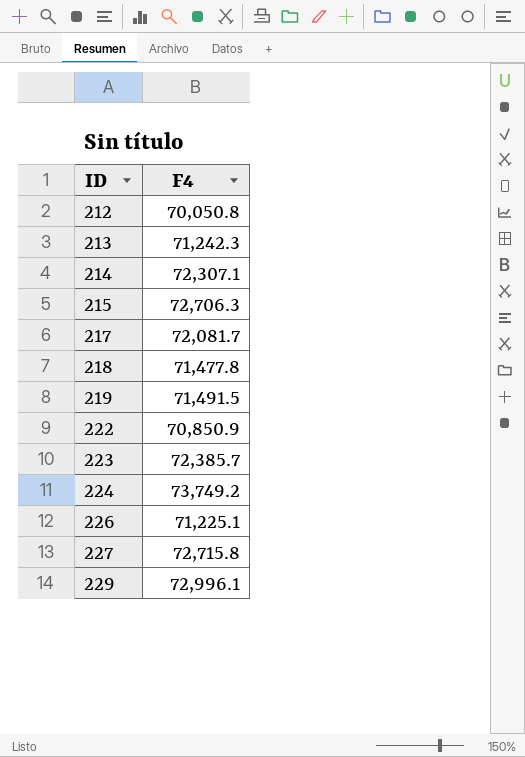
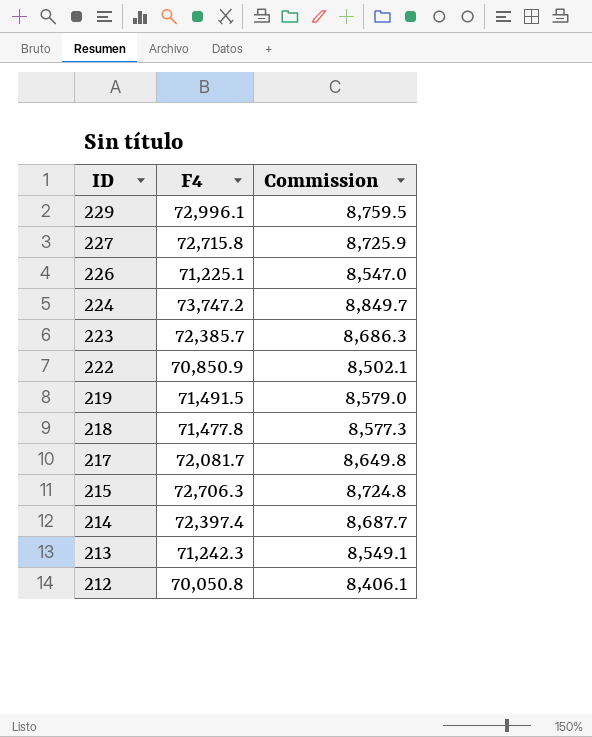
row order: ID ascending -> ID descending
column Commission | formula: none -> [F4] * 0.12
224 | F4: 73,749.2 -> 73,747.2
214 | F4: 72,307.1 -> 72,397.4

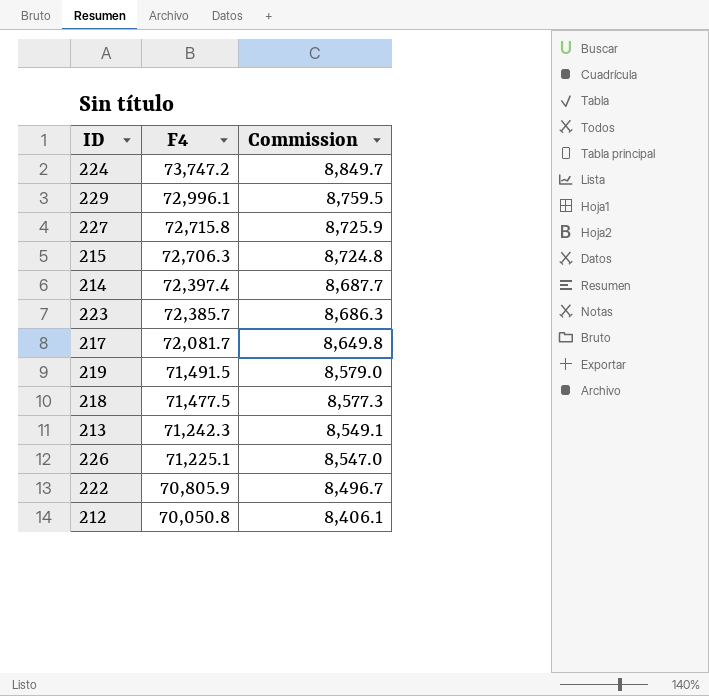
row order: ID descending -> F4 descending
218 | F4: 71,477.8 -> 71,477.5
222 | F4: 70,850.9 -> 70,805.9
222 | Commission: 8,502.1 -> 8,496.7

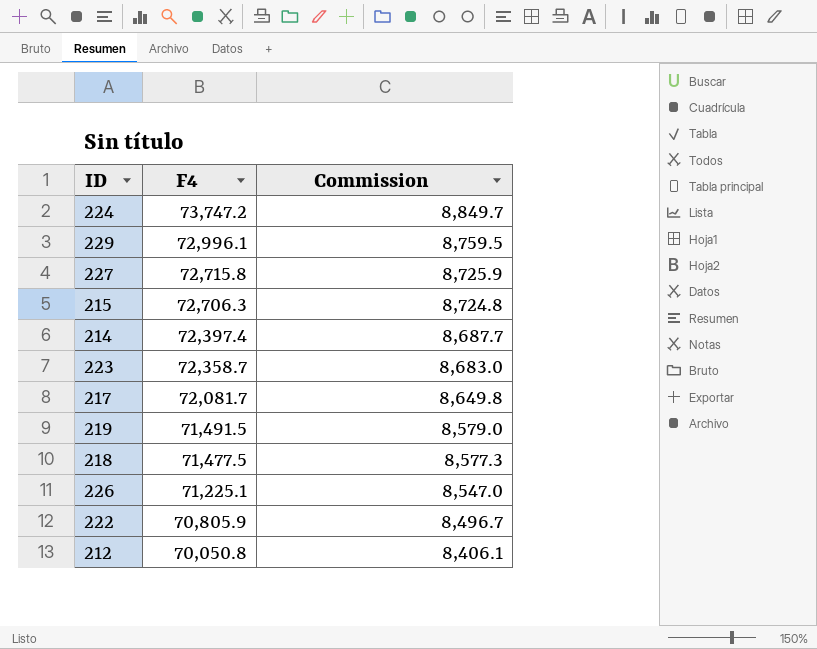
row 213: 71,242.3 | 8,549.1 -> none
223 | F4: 72,385.7 -> 72,358.7
223 | Commission: 8,686.3 -> 8,683.0

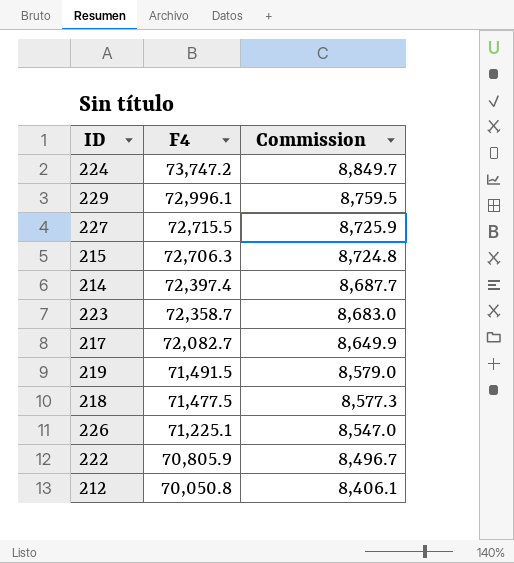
227 | F4: 72,715.8 -> 72,715.5
217 | F4: 72,081.7 -> 72,082.7
217 | Commission: 8,649.8 -> 8,649.9

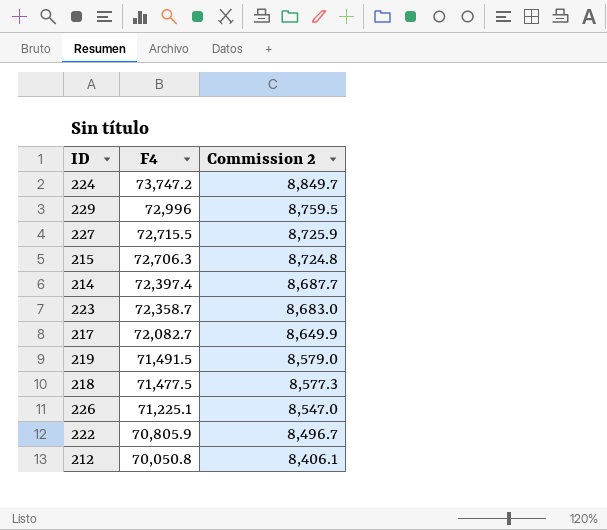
column name: Commission -> Commission 2
229 | F4: 72,996.1 -> 72,996

